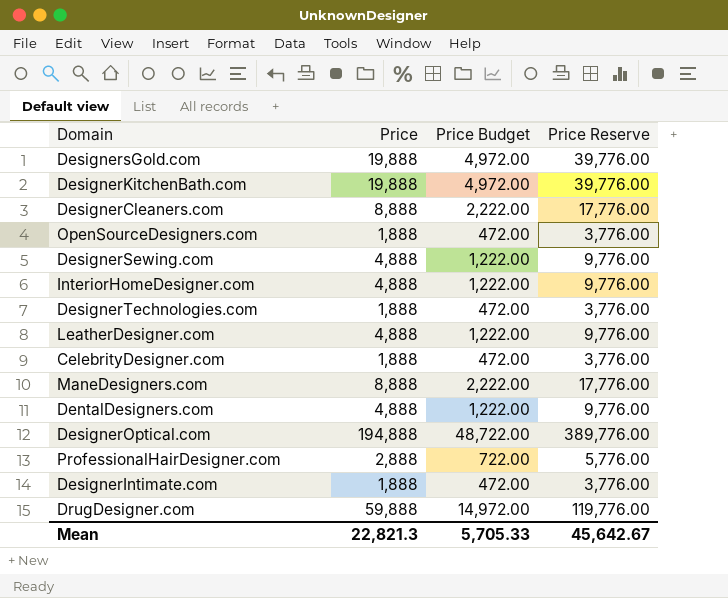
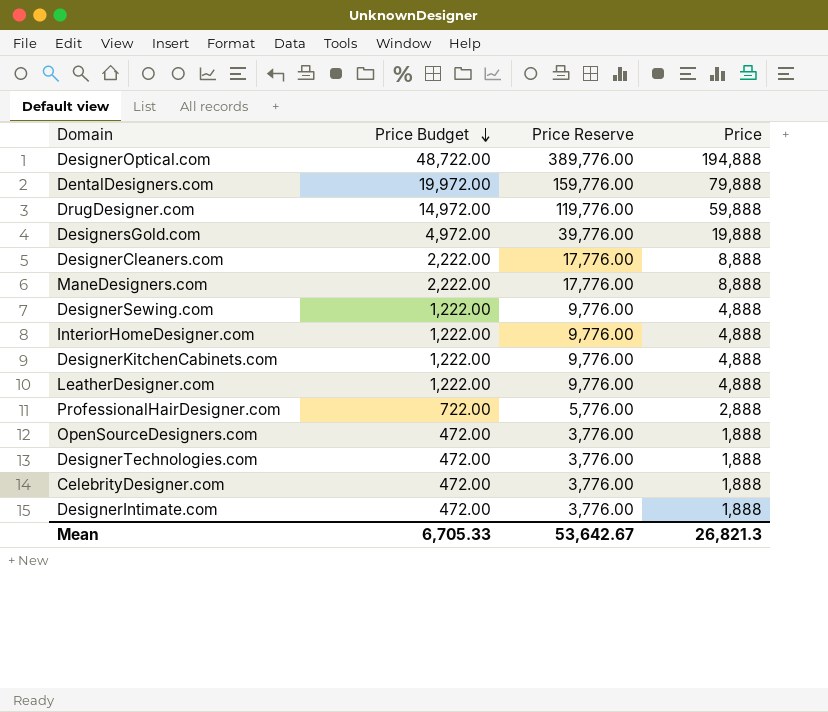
row order: none -> Price Budget descending
column Price | position: 2 -> 4
row DesignerKitchenBath.com: 19,888 | 4,972.00 | 39,776.00 -> none
DentalDesigners.com | Price Budget: 1,222.00 -> 19,972.00
DentalDesigners.com | Price Reserve: 9,776.00 -> 159,776.00
DentalDesigners.com | Price: 4,888 -> 79,888
row DesignerKitchenCabinets.com: none -> 1,222.00 | 9,776.00 | 4,888
Mean | Price Budget: 5,705.33 -> 6,705.33
Mean | Price Reserve: 45,642.67 -> 53,642.67
Mean | Price: 22,821.3 -> 26,821.3

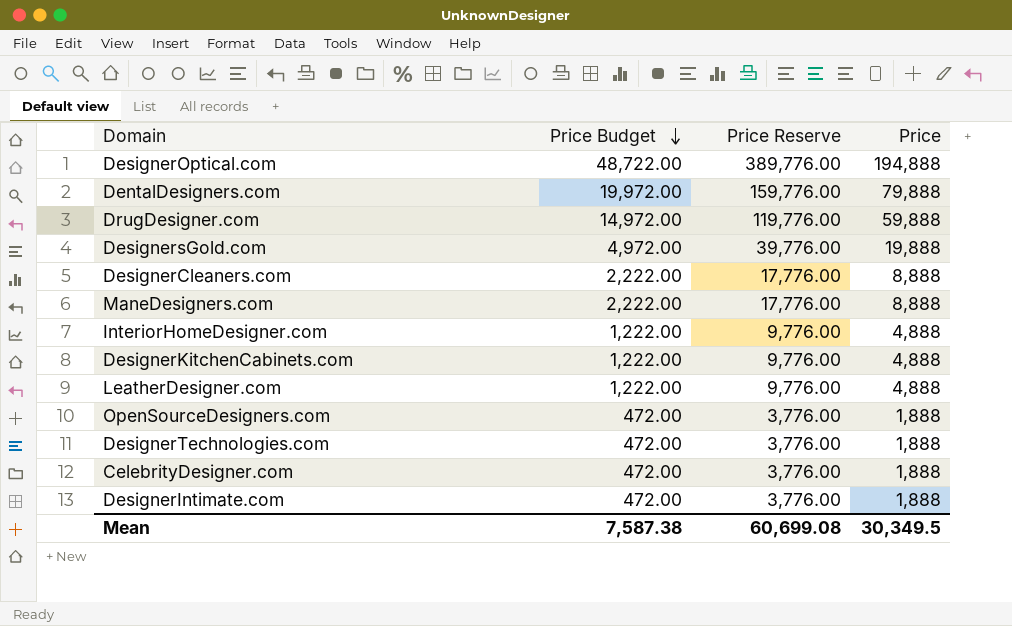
row DesignerSewing.com: 1,222.00 | 9,776.00 | 4,888 -> none
row ProfessionalHairDesigner.com: 722.00 | 5,776.00 | 2,888 -> none
Mean | Price Budget: 6,705.33 -> 7,587.38
Mean | Price Reserve: 53,642.67 -> 60,699.08
Mean | Price: 26,821.3 -> 30,349.5

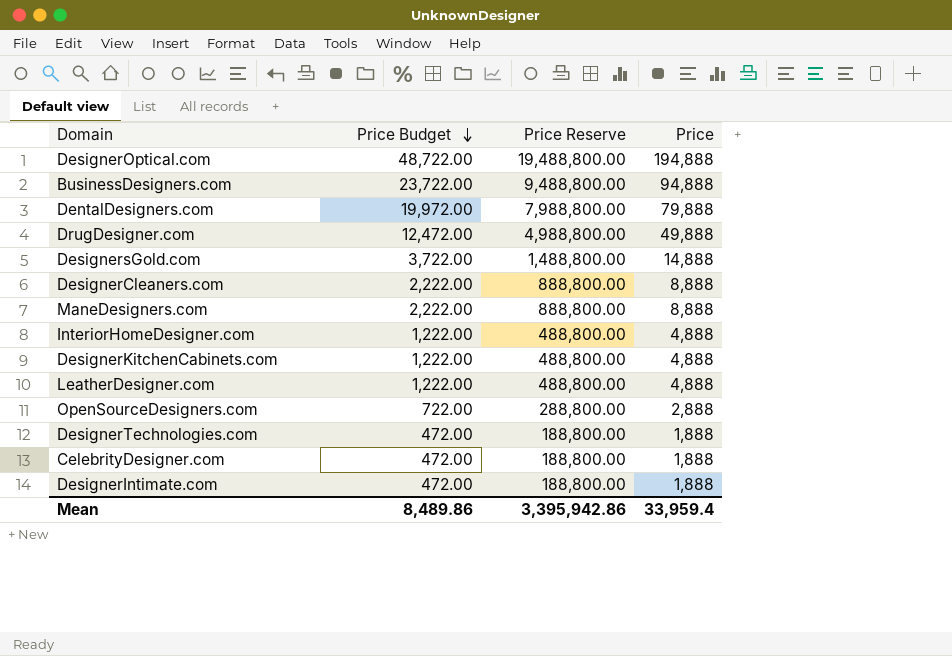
column Price Reserve | formula: [Price] * 2 -> [Price] * 100
row BusinessDesigners.com: none -> 23,722.00 | 9,488,800.00 | 94,888
DrugDesigner.com | Price Budget: 14,972.00 -> 12,472.00
DrugDesigner.com | Price: 59,888 -> 49,888
DesignersGold.com | Price Budget: 4,972.00 -> 3,722.00
DesignersGold.com | Price: 19,888 -> 14,888
OpenSourceDesigners.com | Price Budget: 472.00 -> 722.00
OpenSourceDesigners.com | Price: 1,888 -> 2,888
Mean | Price Budget: 7,587.38 -> 8,489.86
Mean | Price Reserve: 60,699.08 -> 3,395,942.86
Mean | Price: 30,349.5 -> 33,959.4

